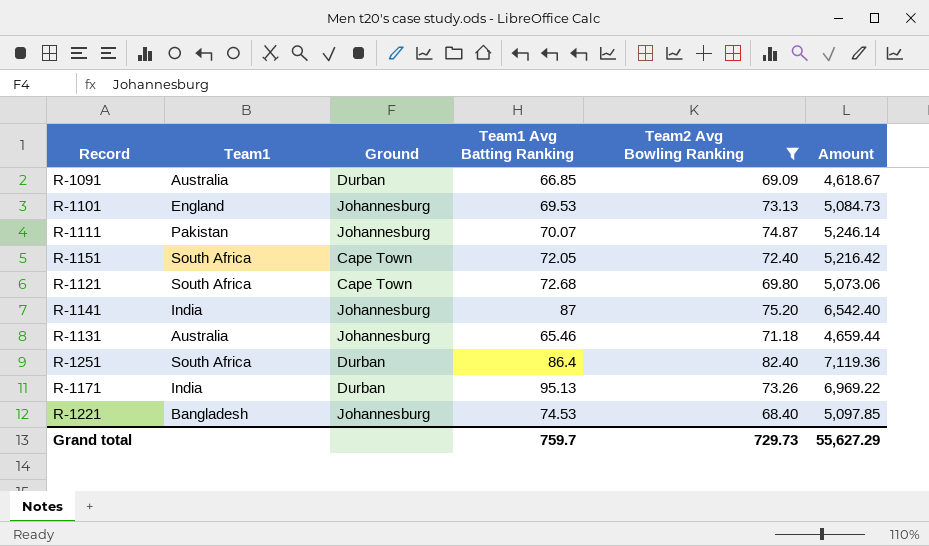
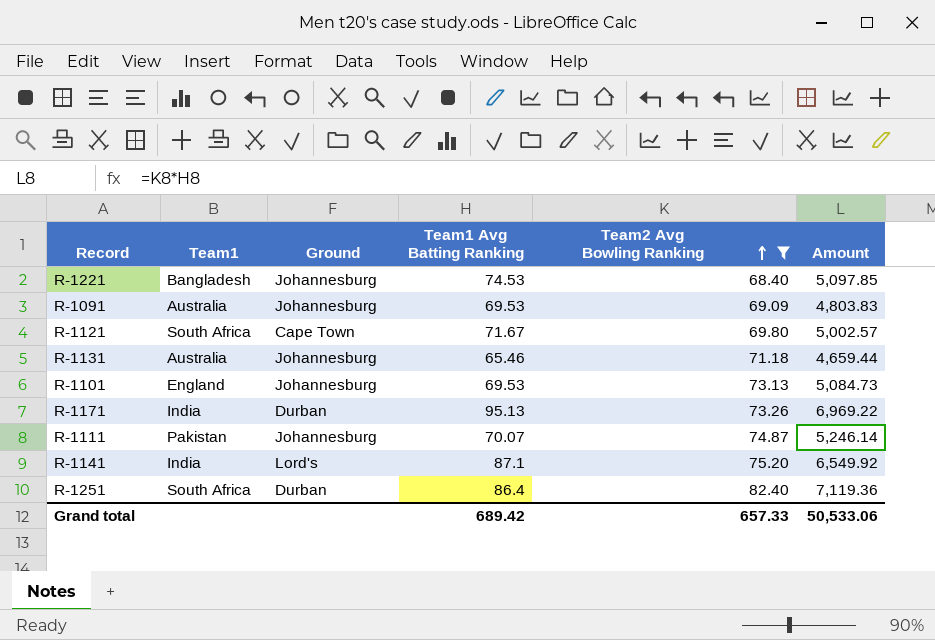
row order: none -> Team2 Avg Bowling Ranking ascending
row R-1151: South Africa | Cape Town | 72.05 | 72.40 | 5,216.42 -> none
R-1091 | Ground: Durban -> Johannesburg
R-1091 | Team1 Avg Batting Ranking: 66.85 -> 69.53
R-1091 | Amount: 4,618.67 -> 4,803.83
R-1121 | Team1 Avg Batting Ranking: 72.68 -> 71.67
R-1121 | Amount: 5,073.06 -> 5,002.57
R-1141 | Ground: Johannesburg -> Lord's
R-1141 | Team1 Avg Batting Ranking: 87 -> 87.1
R-1141 | Amount: 6,542.40 -> 6,549.92
Grand total | Team1 Avg Batting Ranking: 759.7 -> 689.42
Grand total | Team2 Avg Bowling Ranking: 729.73 -> 657.33
Grand total | Amount: 55,627.29 -> 50,533.06

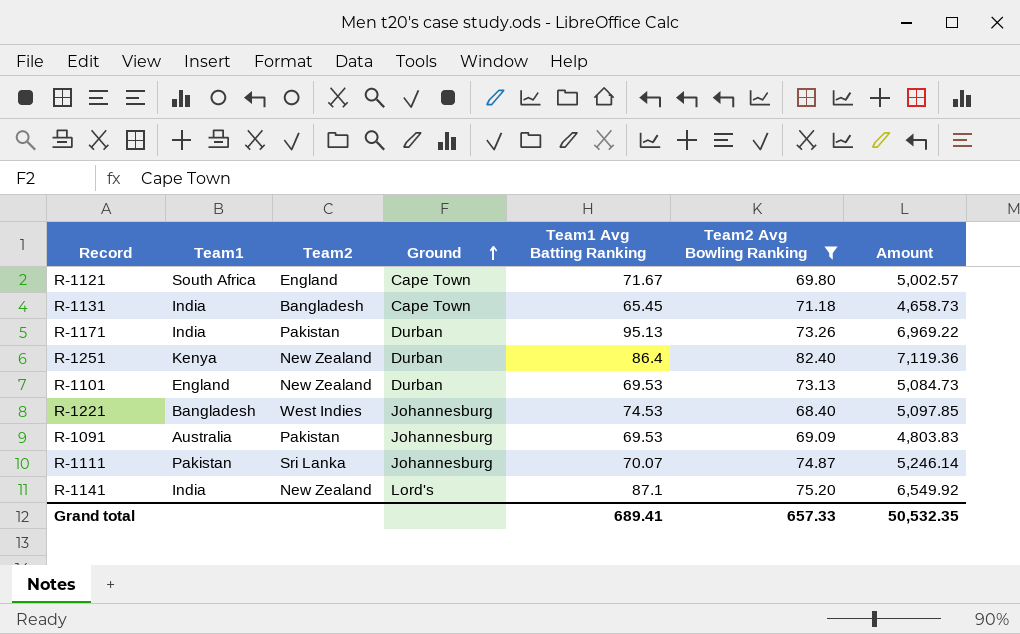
row order: Team2 Avg Bowling Ranking ascending -> Ground ascending
column Team2 | position: none -> 3
R-1131 | Team1: Australia -> India
R-1131 | Ground: Johannesburg -> Cape Town
R-1131 | Team1 Avg Batting Ranking: 65.46 -> 65.45
R-1131 | Amount: 4,659.44 -> 4,658.73
R-1251 | Team1: South Africa -> Kenya
R-1101 | Ground: Johannesburg -> Durban
Grand total | Team1 Avg Batting Ranking: 689.42 -> 689.41
Grand total | Amount: 50,533.06 -> 50,532.35

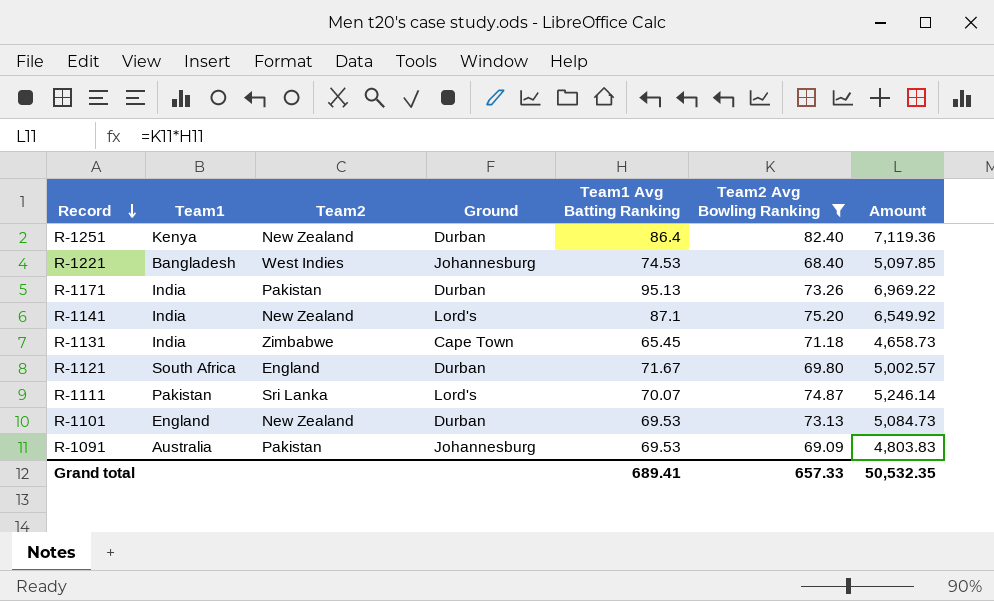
row order: Ground ascending -> Record descending
R-1131 | Team2: Bangladesh -> Zimbabwe
R-1121 | Ground: Cape Town -> Durban
R-1111 | Ground: Johannesburg -> Lord's

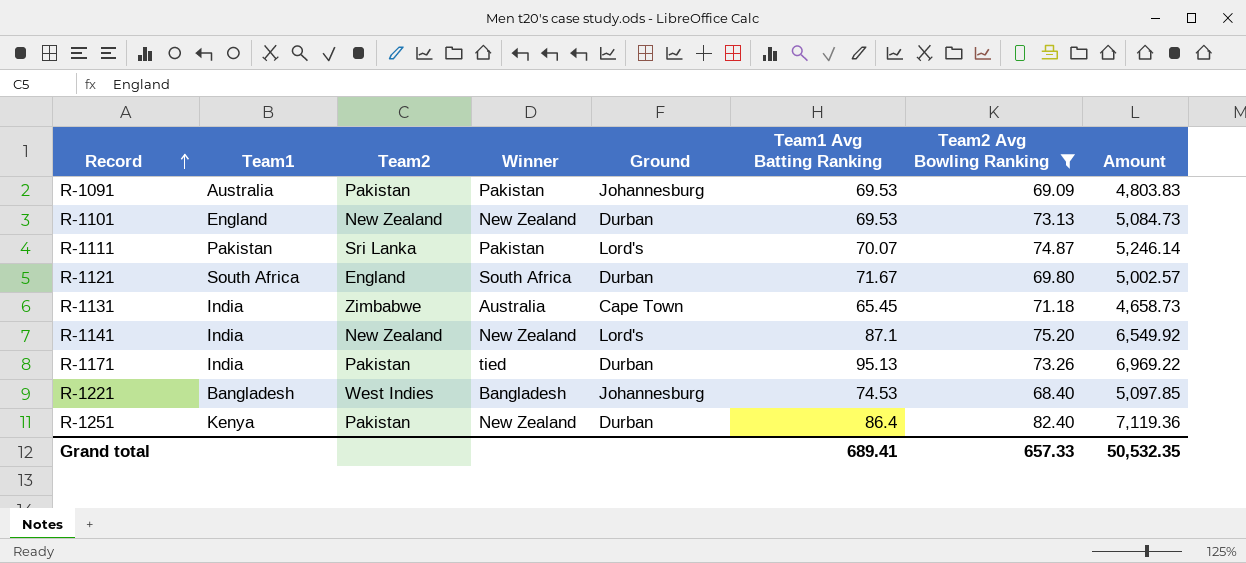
row order: Record descending -> Record ascending
column Winner | position: none -> 4
R-1251 | Team2: New Zealand -> Pakistan

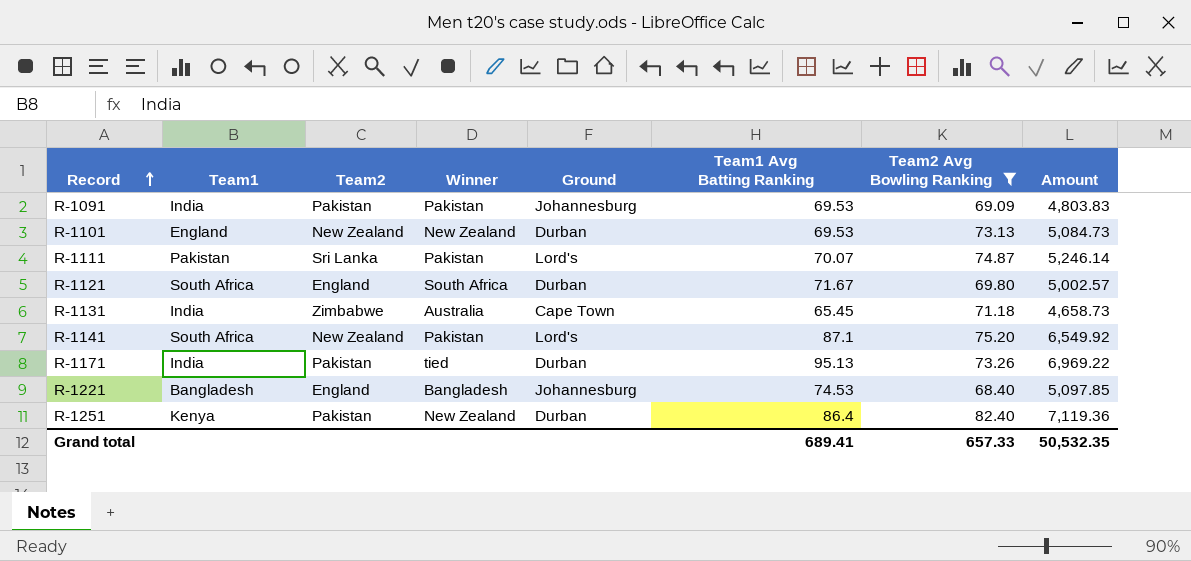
R-1091 | Team1: Australia -> India
R-1141 | Team1: India -> South Africa
R-1141 | Winner: New Zealand -> Pakistan
R-1221 | Team2: West Indies -> England

